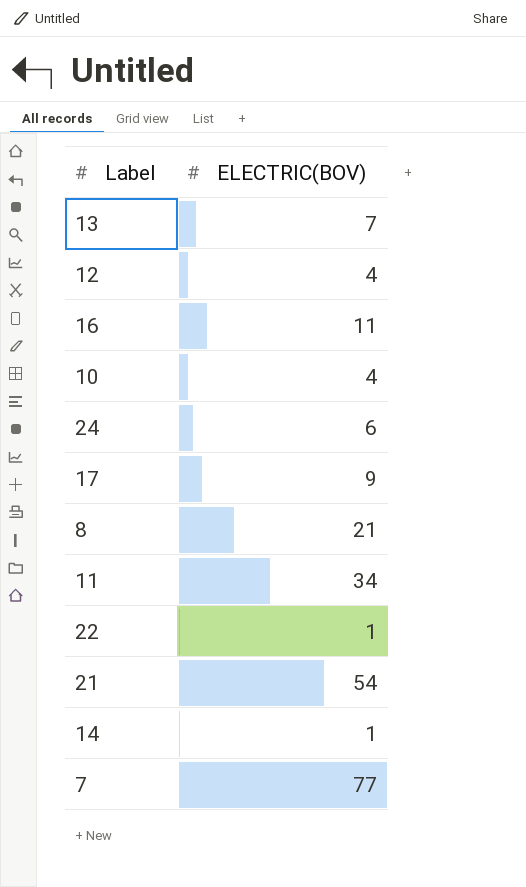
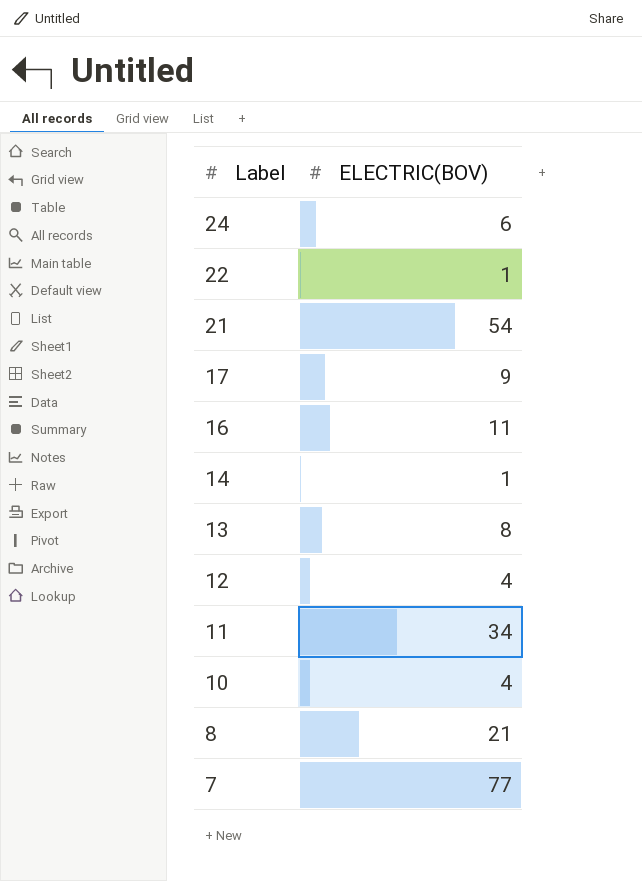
row order: none -> Label descending
13 | ELECTRIC(BOV): 7 -> 8

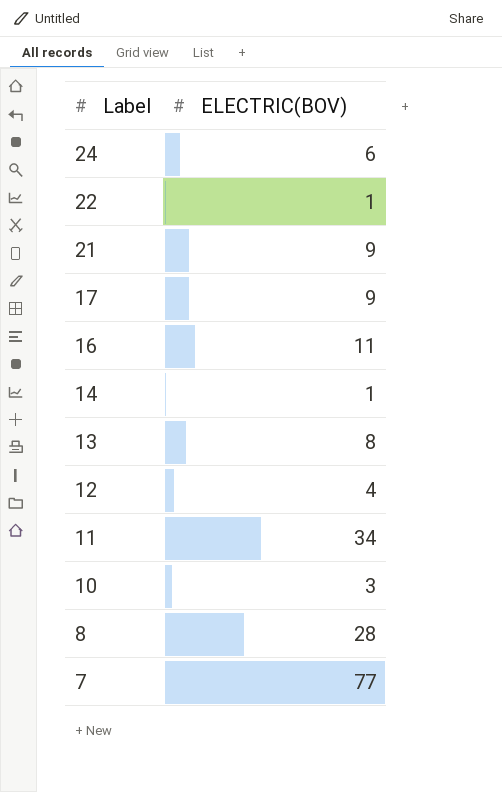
21 | ELECTRIC(BOV): 54 -> 9
10 | ELECTRIC(BOV): 4 -> 3
8 | ELECTRIC(BOV): 21 -> 28

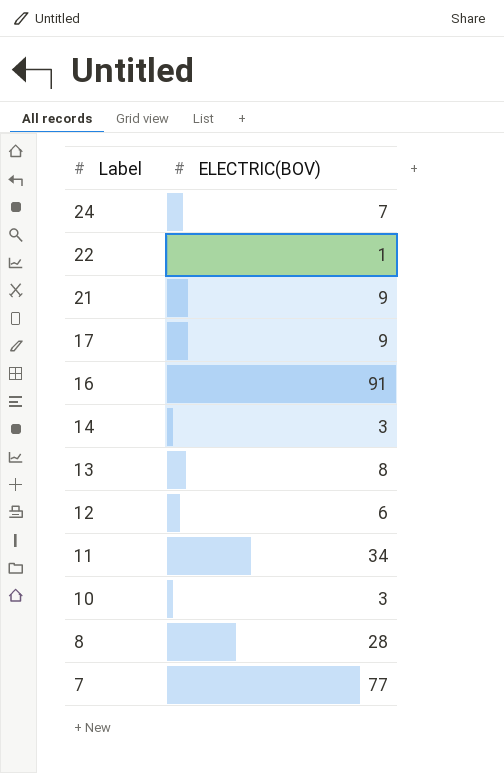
24 | ELECTRIC(BOV): 6 -> 7
16 | ELECTRIC(BOV): 11 -> 91
14 | ELECTRIC(BOV): 1 -> 3
12 | ELECTRIC(BOV): 4 -> 6

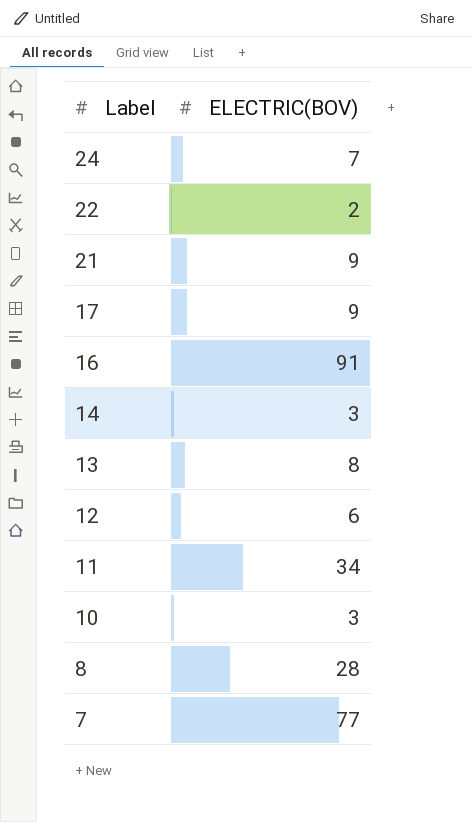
22 | ELECTRIC(BOV): 1 -> 2

